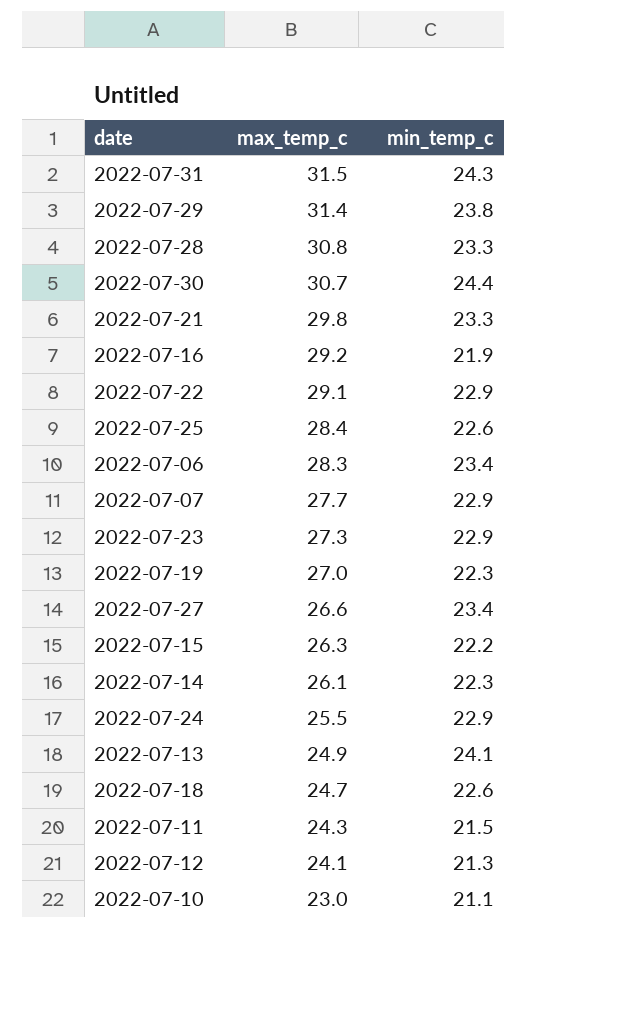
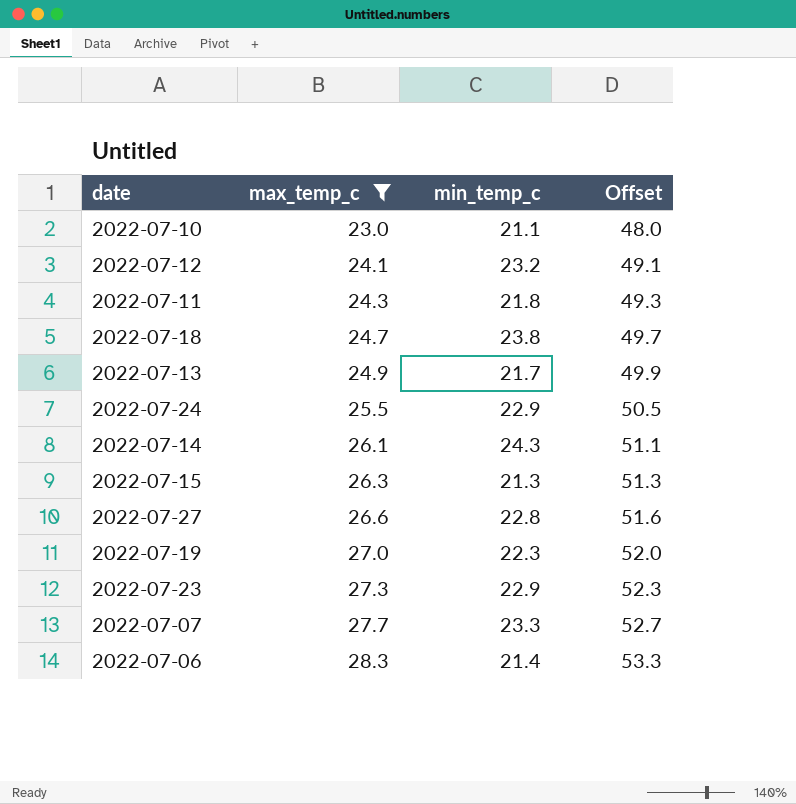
filter: none -> max_temp_c <= 28.3
row order: max_temp_c descending -> max_temp_c ascending
column Offset | formula: none -> [max_temp_c] + 25
2022-07-12 | min_temp_c: 21.3 -> 23.2
2022-07-11 | min_temp_c: 21.5 -> 21.8
2022-07-18 | min_temp_c: 22.6 -> 23.8
2022-07-13 | min_temp_c: 24.1 -> 21.7
2022-07-14 | min_temp_c: 22.3 -> 24.3
2022-07-15 | min_temp_c: 22.2 -> 21.3
2022-07-27 | min_temp_c: 23.4 -> 22.8
2022-07-07 | min_temp_c: 22.9 -> 23.3
2022-07-06 | min_temp_c: 23.4 -> 21.4

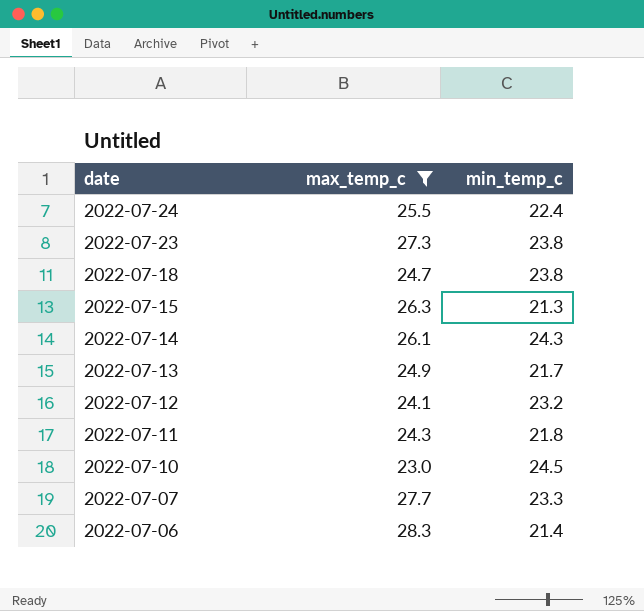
row order: max_temp_c ascending -> date descending
column Offset | formula: [max_temp_c] + 25 -> none
row 2022-07-27: 26.6 | 22.8 | 51.6 -> none
row 2022-07-19: 27.0 | 22.3 | 52.0 -> none
2022-07-24 | min_temp_c: 22.9 -> 22.4
2022-07-23 | min_temp_c: 22.9 -> 23.8
2022-07-10 | min_temp_c: 21.1 -> 24.5

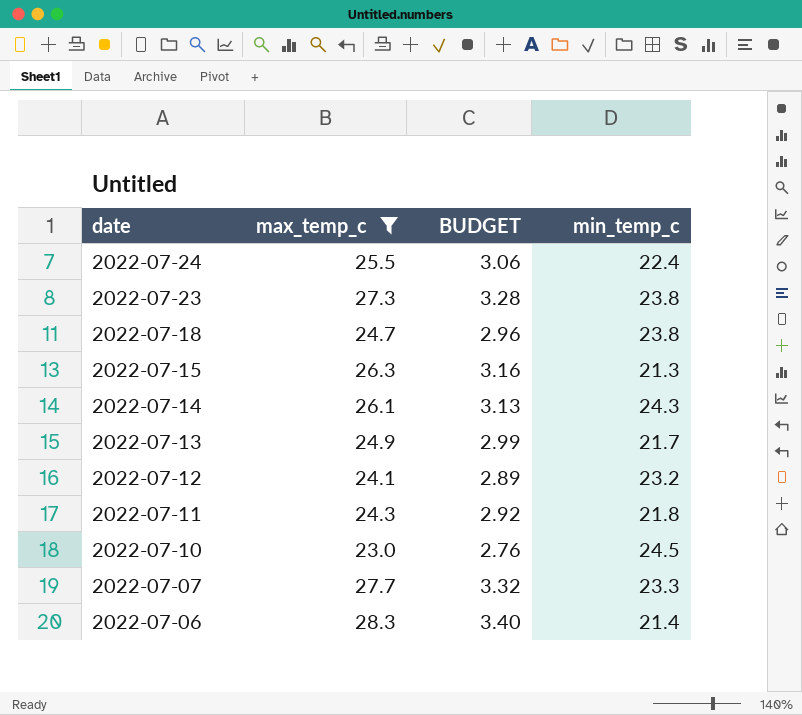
column BUDGET | formula: none -> [max_temp_c] * 0.12

